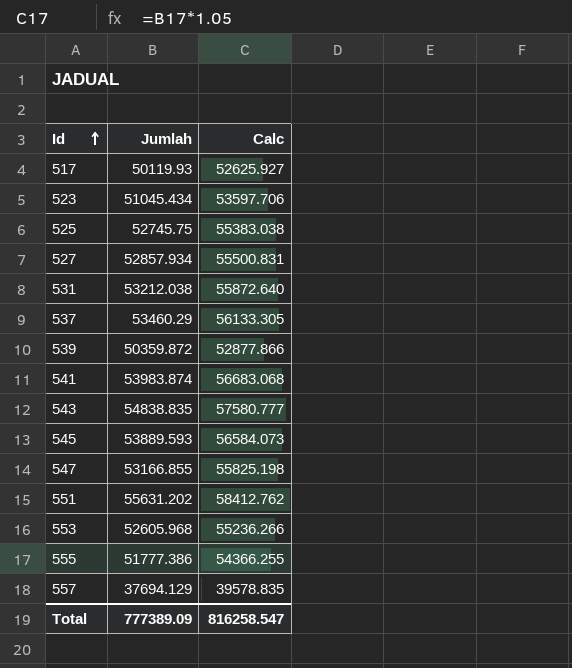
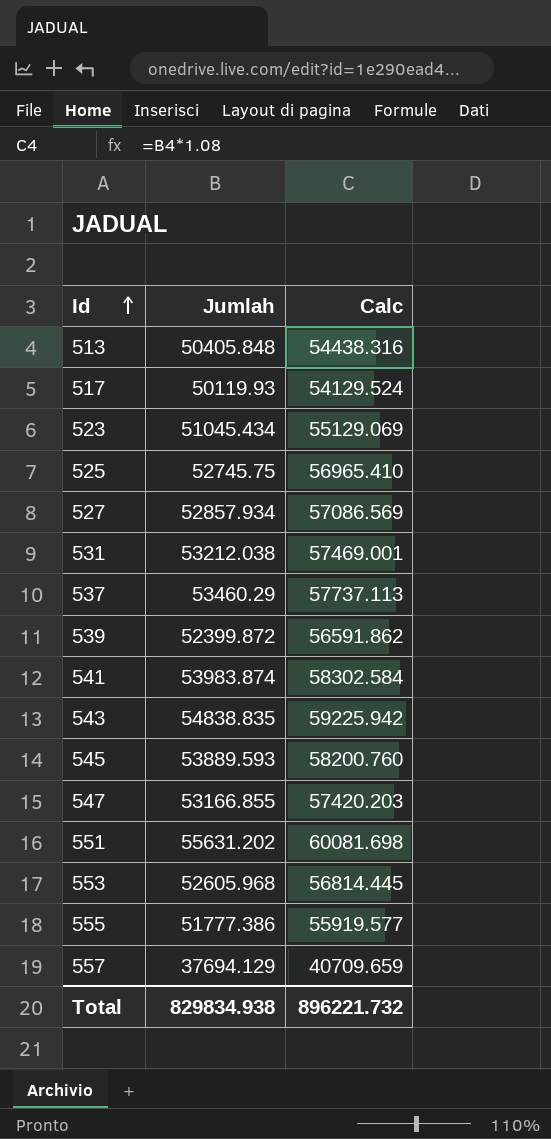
column Calc | formula: [Jumlah] * 1.05 -> [Jumlah] * 1.08
row 513: none -> 50405.848 | 54438.316
539 | Jumlah: 50359.872 -> 52399.872
Total | Jumlah: 777389.09 -> 829834.938
Total | Calc: 816258.547 -> 896221.732

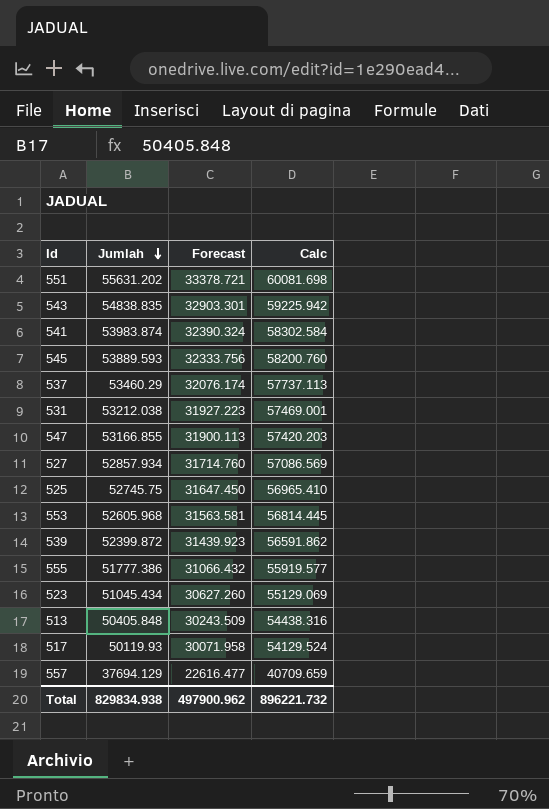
row order: Id ascending -> Jumlah descending
column Forecast | formula: none -> [Jumlah] * 0.6

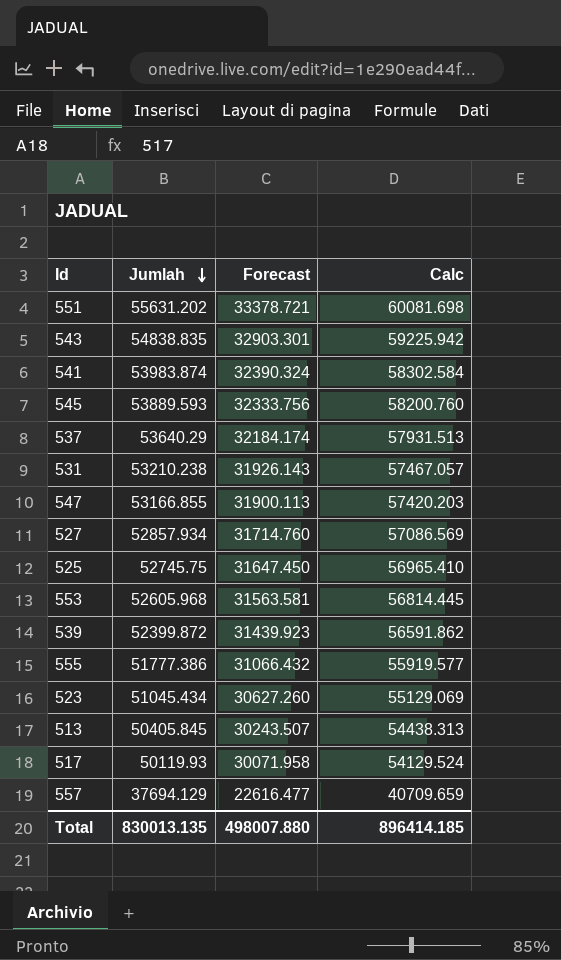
537 | Jumlah: 53460.29 -> 53640.29
537 | Forecast: 32076.174 -> 32184.174
537 | Calc: 57737.113 -> 57931.513
531 | Jumlah: 53212.038 -> 53210.238
531 | Forecast: 31927.223 -> 31926.143
531 | Calc: 57469.001 -> 57467.057
513 | Jumlah: 50405.848 -> 50405.845
513 | Forecast: 30243.509 -> 30243.507
513 | Calc: 54438.316 -> 54438.313
Total | Jumlah: 829834.938 -> 830013.135
Total | Forecast: 497900.962 -> 498007.880
Total | Calc: 896221.732 -> 896414.185

